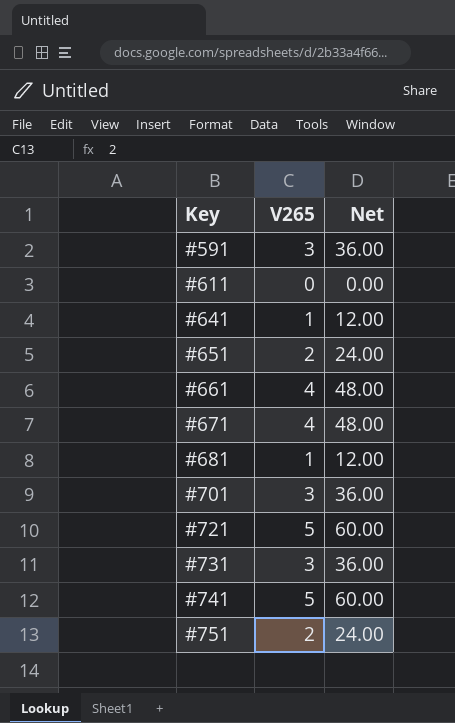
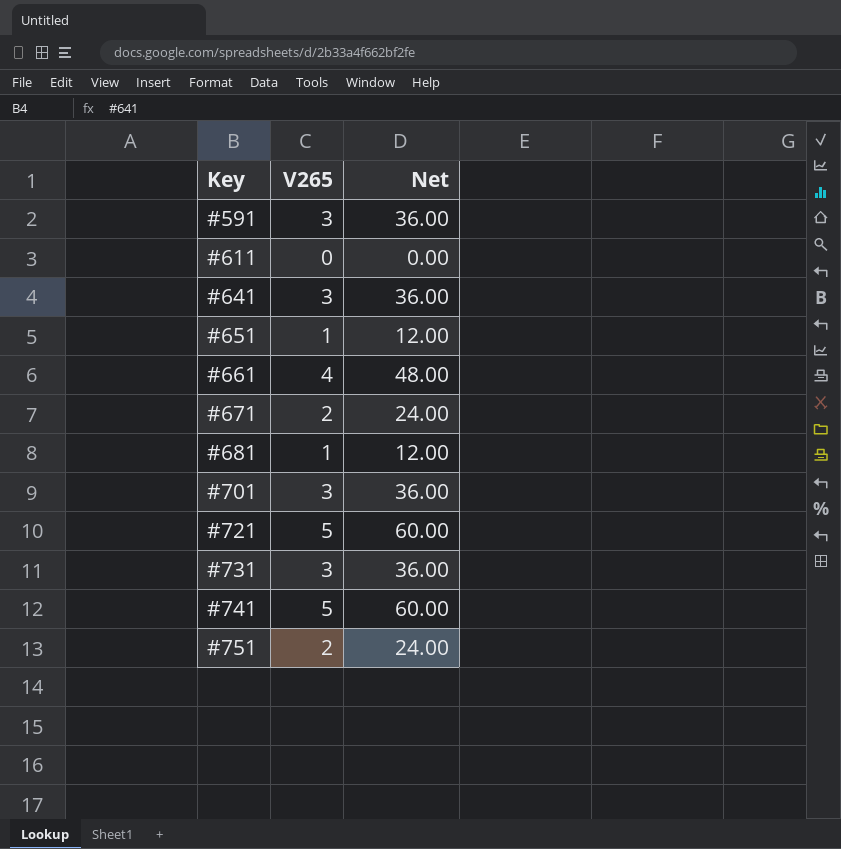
#641 | V265: 1 -> 3
#641 | Net: 12.00 -> 36.00
#651 | V265: 2 -> 1
#651 | Net: 24.00 -> 12.00
#671 | V265: 4 -> 2
#671 | Net: 48.00 -> 24.00

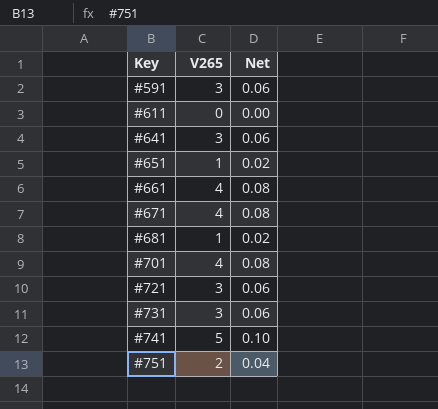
column Net | formula: [V265] * 12 -> [V265] * 0.02
#671 | V265: 2 -> 4
#701 | V265: 3 -> 4
#721 | V265: 5 -> 3

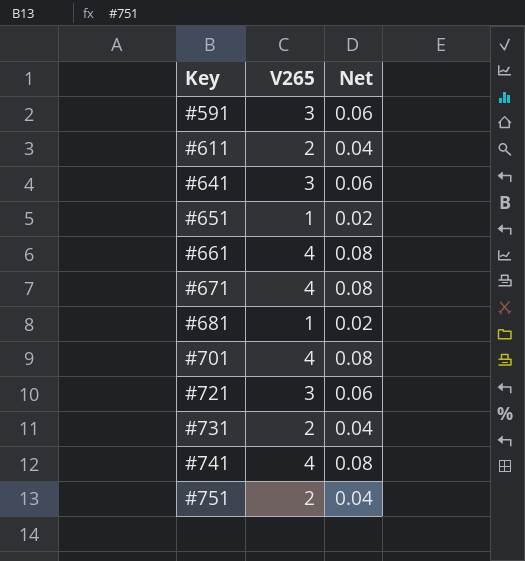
#611 | V265: 0 -> 2
#611 | Net: 0.00 -> 0.04
#731 | V265: 3 -> 2
#731 | Net: 0.06 -> 0.04
#741 | V265: 5 -> 4
#741 | Net: 0.10 -> 0.08

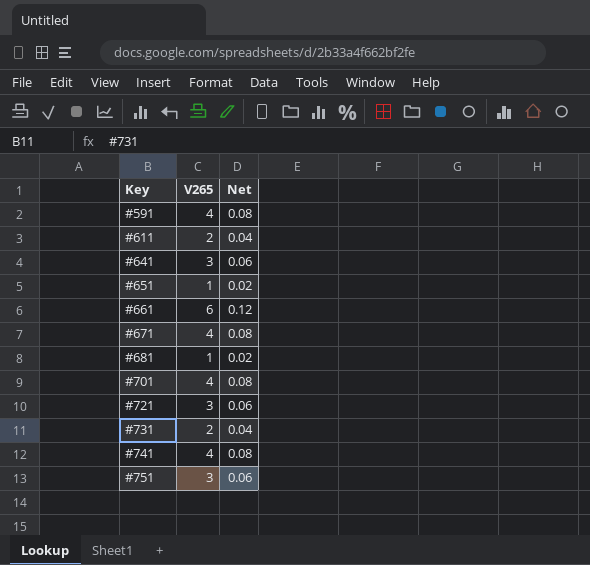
#591 | V265: 3 -> 4
#591 | Net: 0.06 -> 0.08
#661 | V265: 4 -> 6
#661 | Net: 0.08 -> 0.12
#751 | V265: 2 -> 3
#751 | Net: 0.04 -> 0.06

